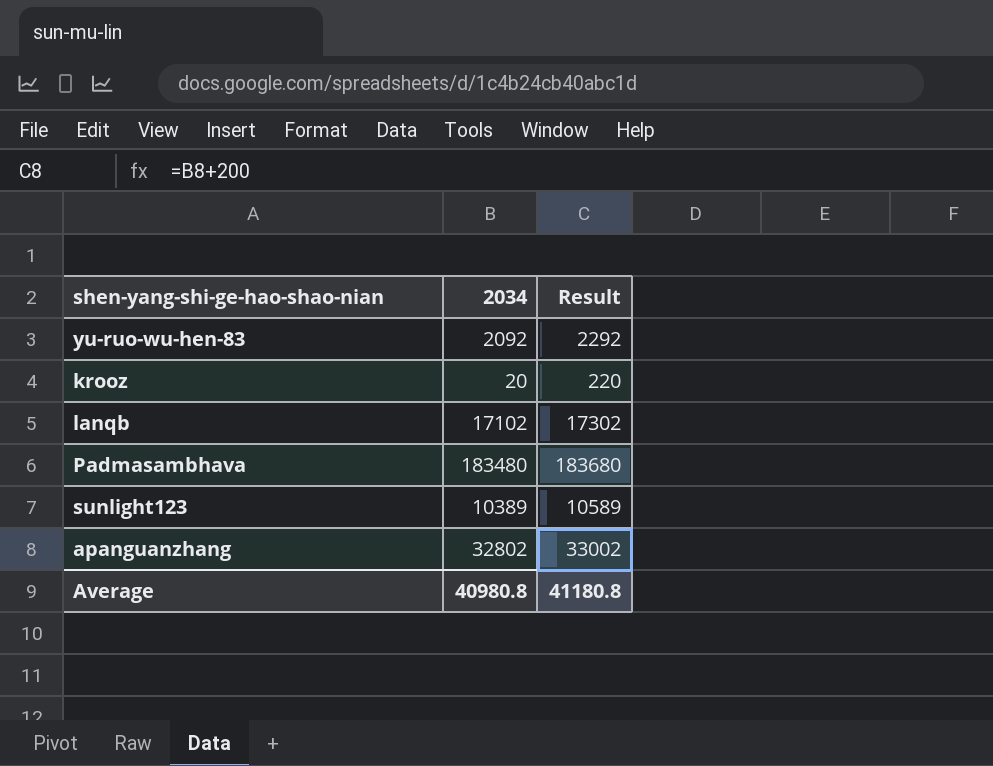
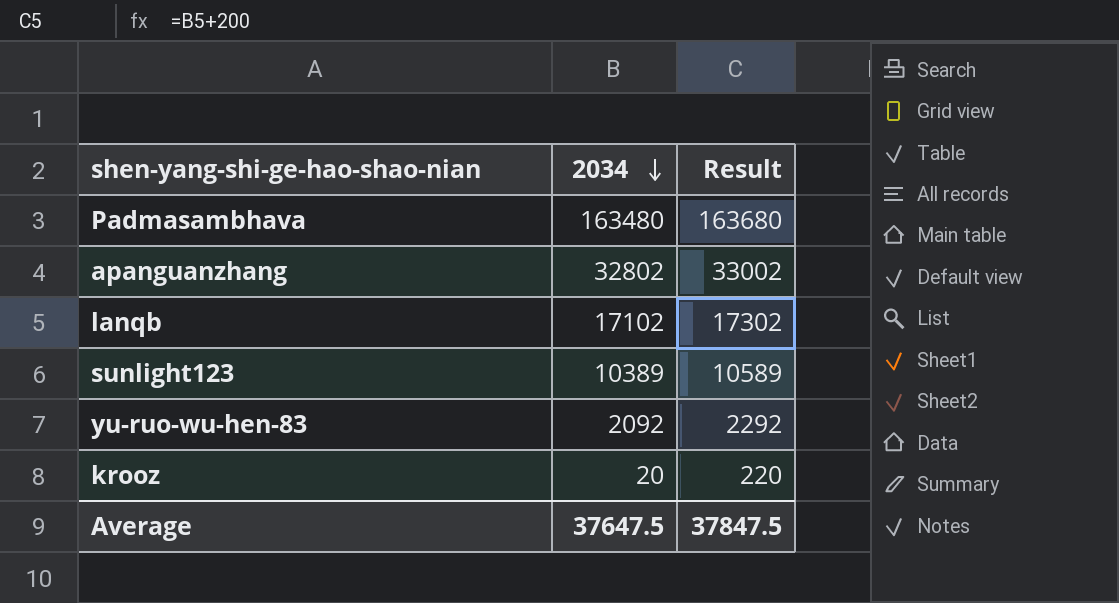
row order: none -> 2034 descending
Padmasambhava | 2034: 183480 -> 163480
Padmasambhava | Result: 183680 -> 163680
Average | 2034: 40980.8 -> 37647.5
Average | Result: 41180.8 -> 37847.5

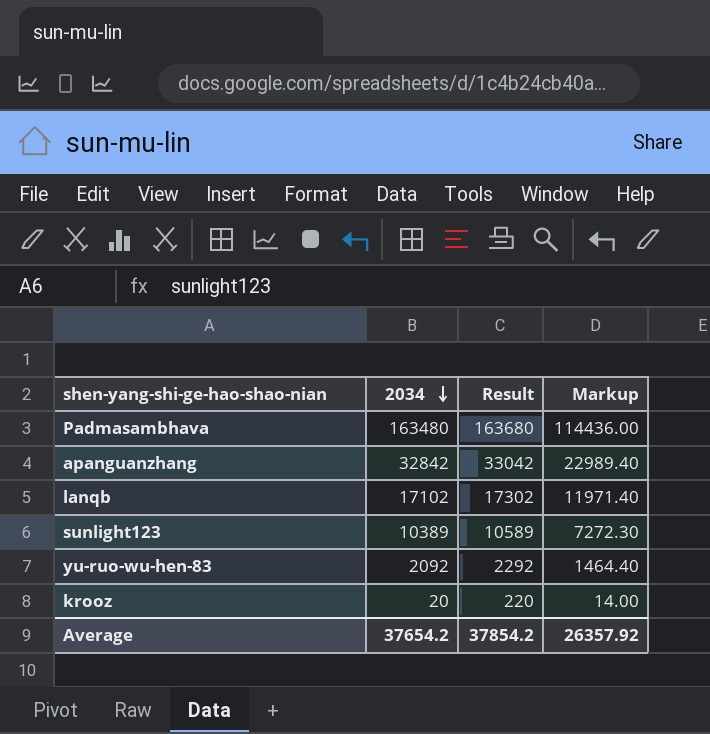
column Markup | formula: none -> [2034] * 0.7
apanguanzhang | 2034: 32802 -> 32842
apanguanzhang | Result: 33002 -> 33042
Average | 2034: 37647.5 -> 37654.2
Average | Result: 37847.5 -> 37854.2

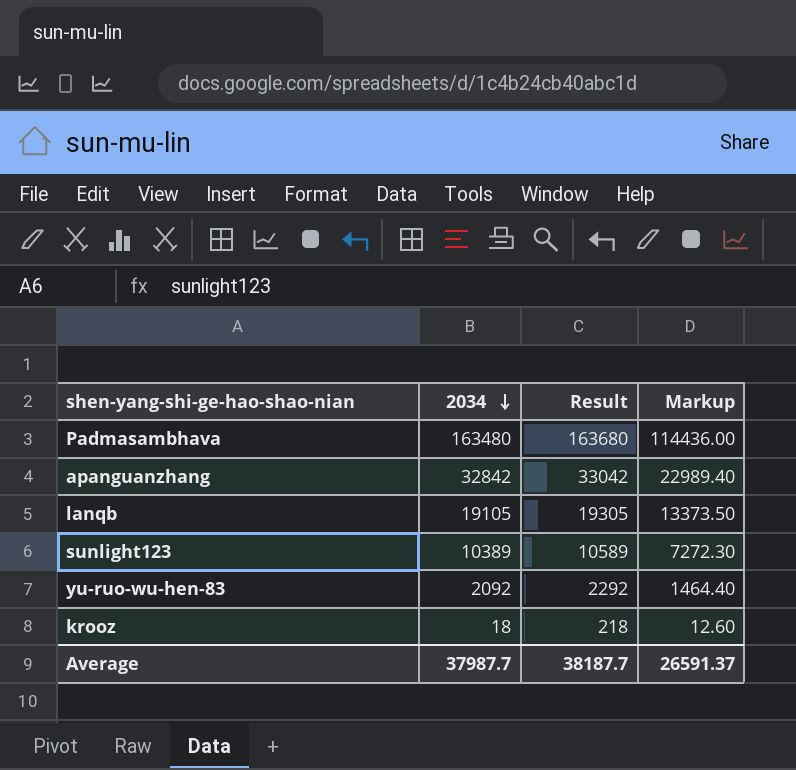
lanqb | 2034: 17102 -> 19105
lanqb | Result: 17302 -> 19305
lanqb | Markup: 11971.40 -> 13373.50
krooz | 2034: 20 -> 18
krooz | Result: 220 -> 218
krooz | Markup: 14.00 -> 12.60
Average | 2034: 37654.2 -> 37987.7
Average | Result: 37854.2 -> 38187.7
Average | Markup: 26357.92 -> 26591.37

